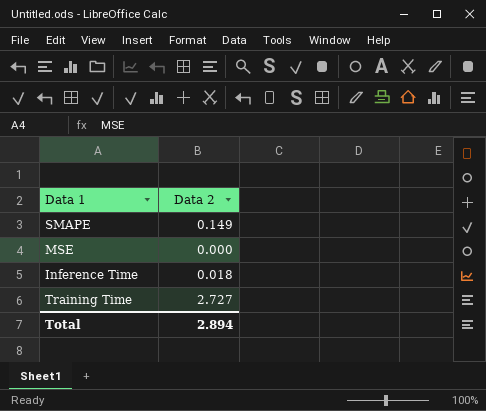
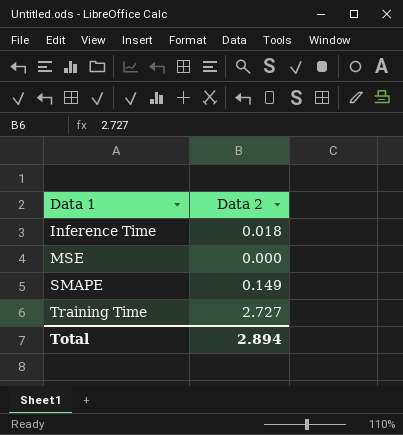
row order: none -> Data 1 ascending

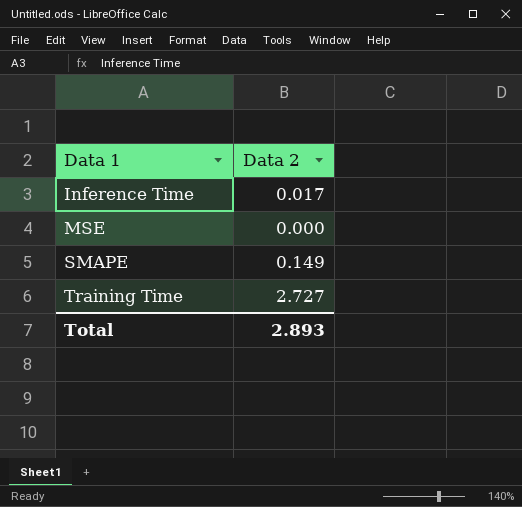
Inference Time | Data 2: 0.018 -> 0.017
Total | Data 2: 2.894 -> 2.893

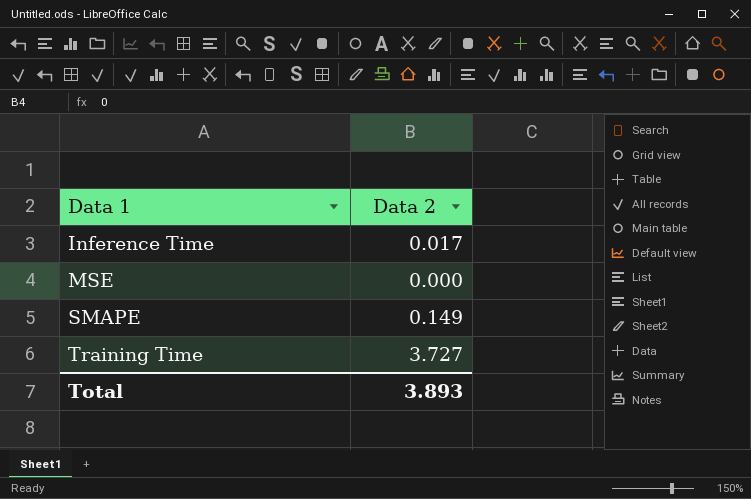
Training Time | Data 2: 2.727 -> 3.727
Total | Data 2: 2.893 -> 3.893

